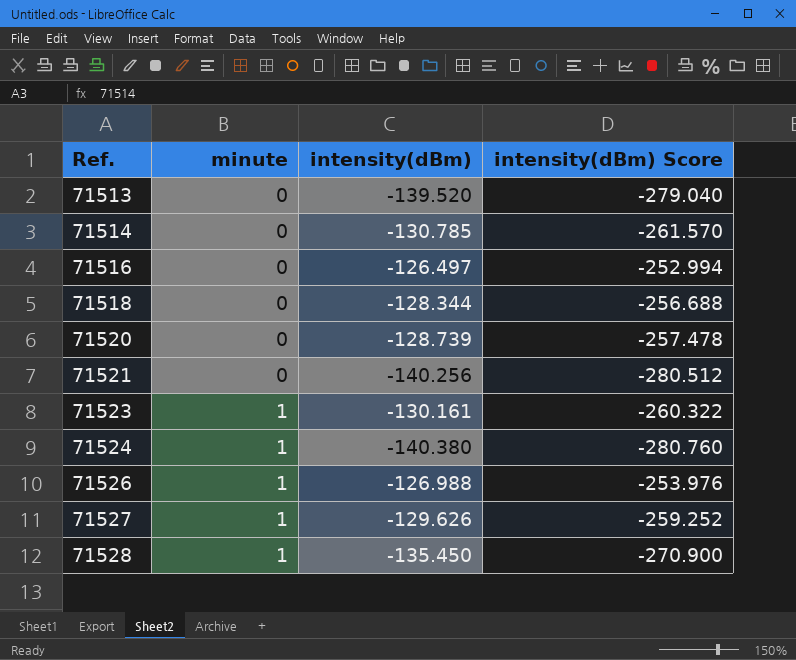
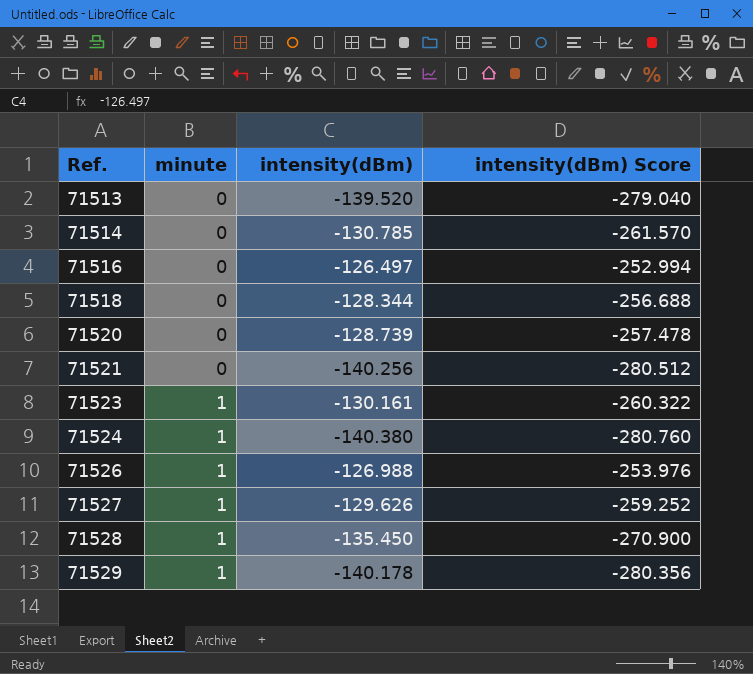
row 71529: none -> 1 | -140.178 | -280.356

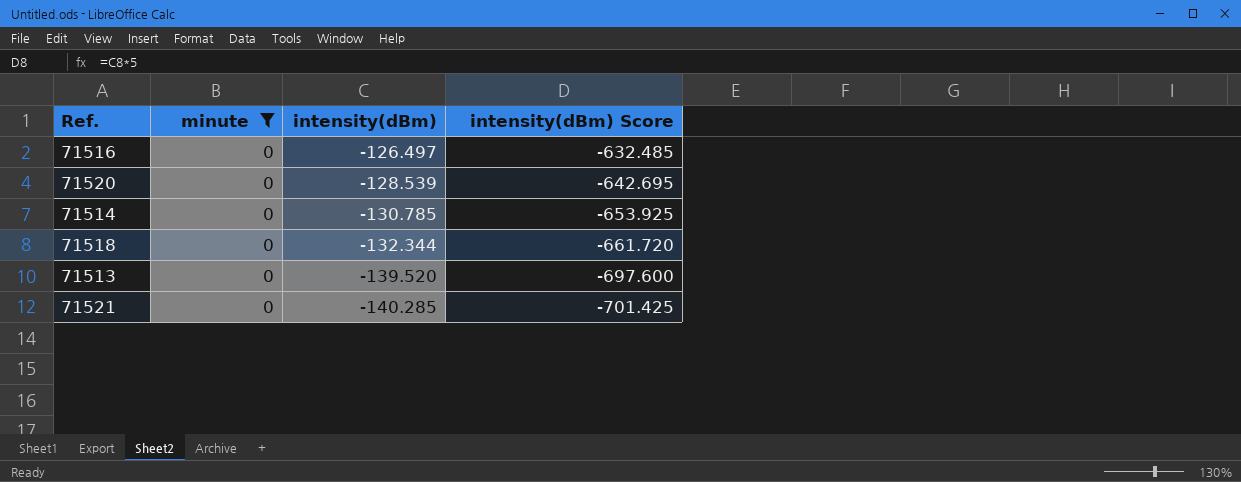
filter: none -> minute = 0
row order: Ref. ascending -> intensity(dBm) descending
column intensity(dBm) Score | formula: [intensity(dBm)] * 2 -> [intensity(dBm)] * 5
71520 | intensity(dBm): -128.739 -> -128.539
71518 | intensity(dBm): -128.344 -> -132.344
71521 | intensity(dBm): -140.256 -> -140.285

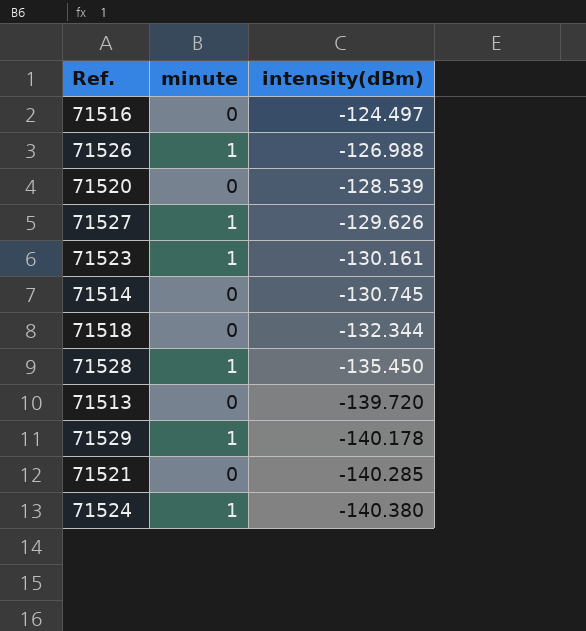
filter: minute = 0 -> none
column intensity(dBm) Score | formula: [intensity(dBm)] * 5 -> none
71516 | intensity(dBm): -126.497 -> -124.497
71514 | intensity(dBm): -130.785 -> -130.745
71513 | intensity(dBm): -139.520 -> -139.720

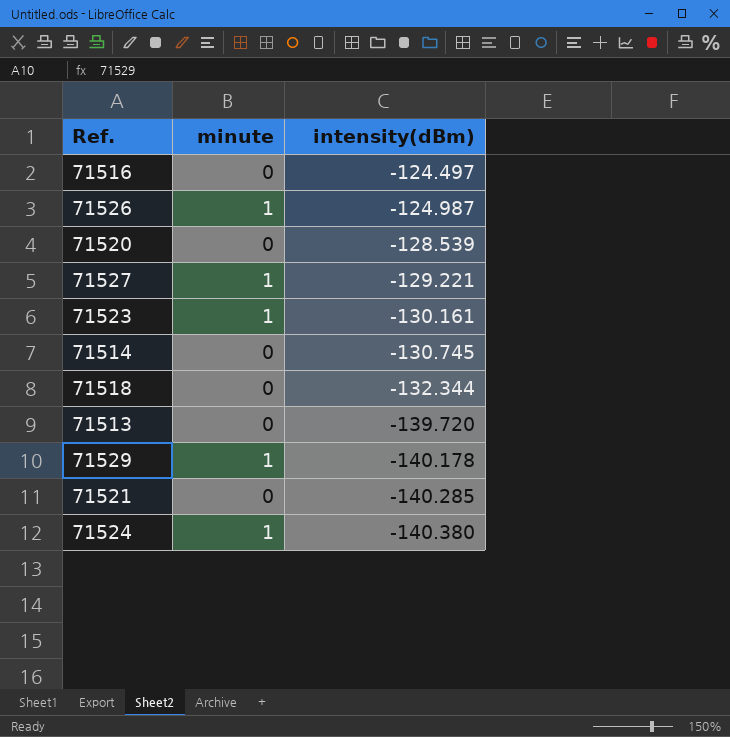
row 71528: 1 | -135.450 -> none
71526 | intensity(dBm): -126.988 -> -124.987
71527 | intensity(dBm): -129.626 -> -129.221

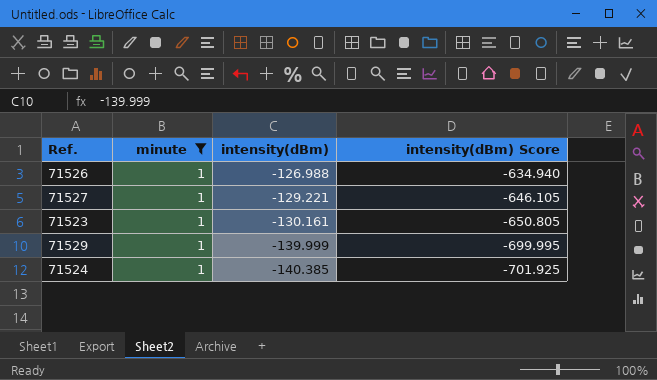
filter: none -> minute = 1
column intensity(dBm) Score | formula: none -> [intensity(dBm)] * 5
71526 | intensity(dBm): -124.987 -> -126.988
71529 | intensity(dBm): -140.178 -> -139.999
71524 | intensity(dBm): -140.380 -> -140.385

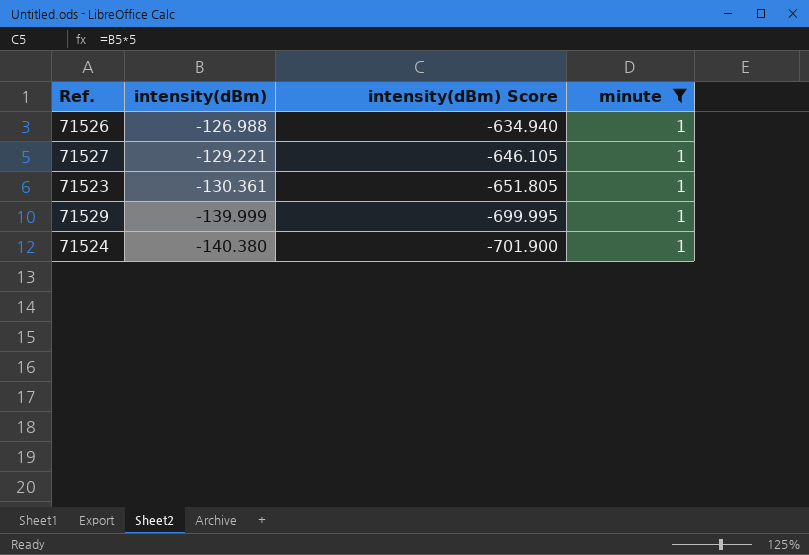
column minute | position: 2 -> 4
71523 | intensity(dBm): -130.161 -> -130.361
71523 | intensity(dBm) Score: -650.805 -> -651.805
71524 | intensity(dBm): -140.385 -> -140.380
71524 | intensity(dBm) Score: -701.925 -> -701.900

